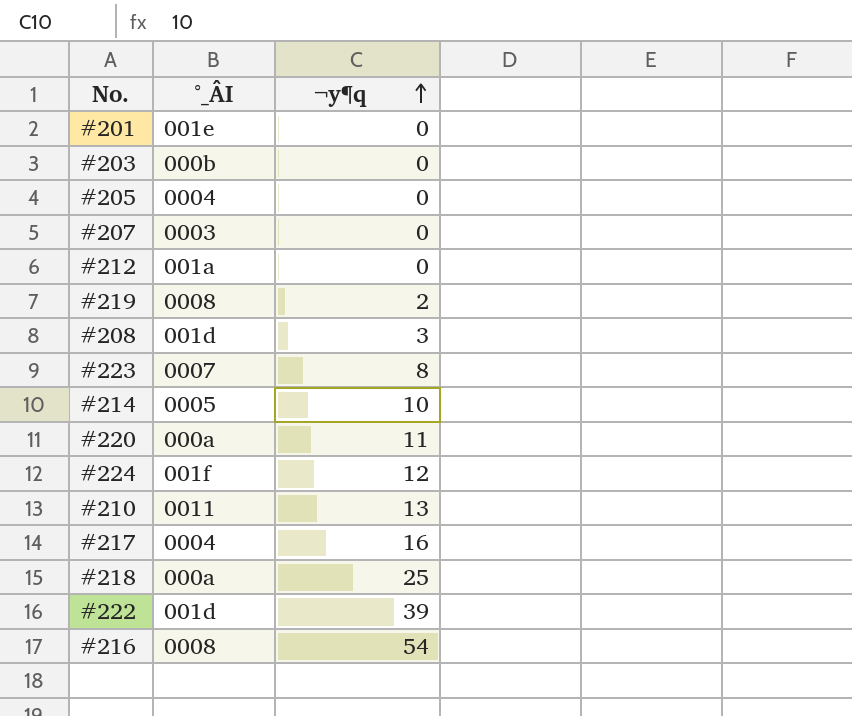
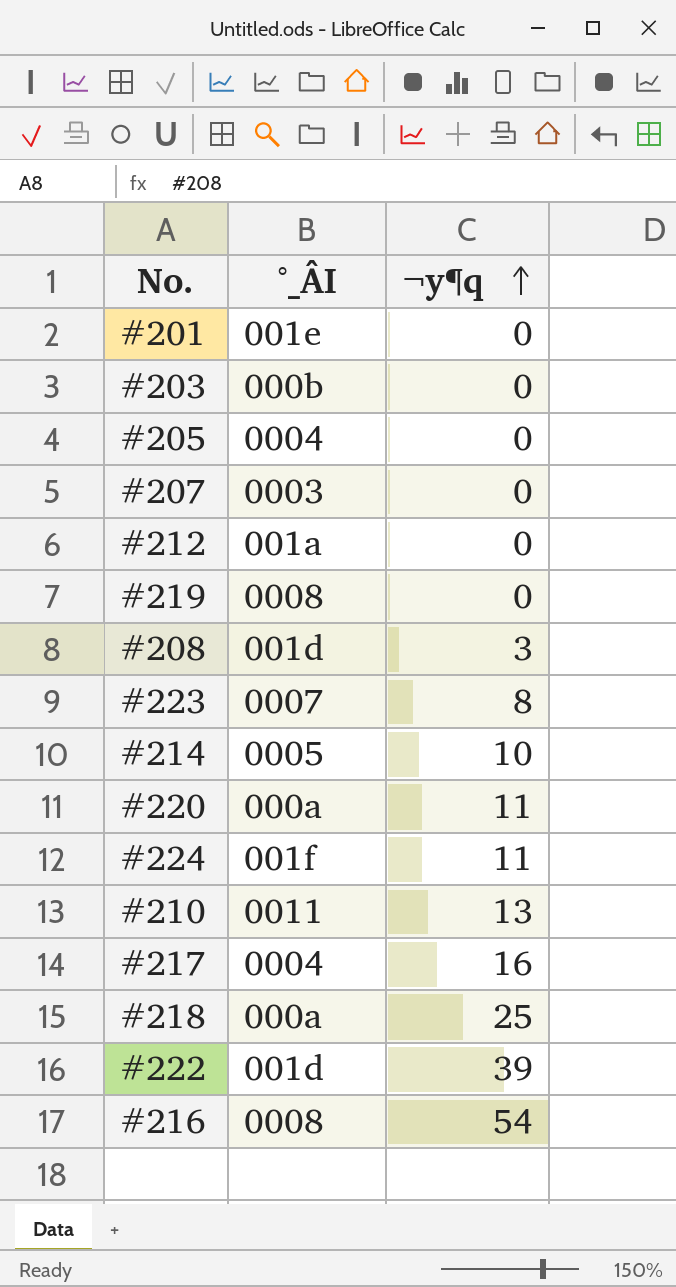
#219 | ¬y¶q: 2 -> 0
#224 | ¬y¶q: 12 -> 11

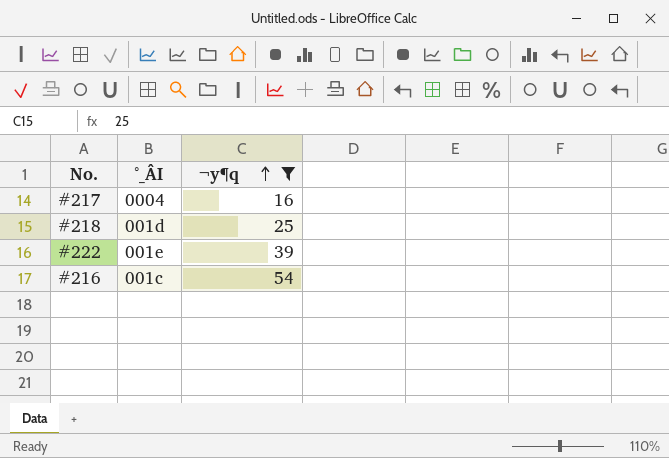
filter: none -> ¬y¶q >= 16
#218 | °_ÂI: 000a -> 001d
#222 | °_ÂI: 001d -> 001e
#216 | °_ÂI: 0008 -> 001c

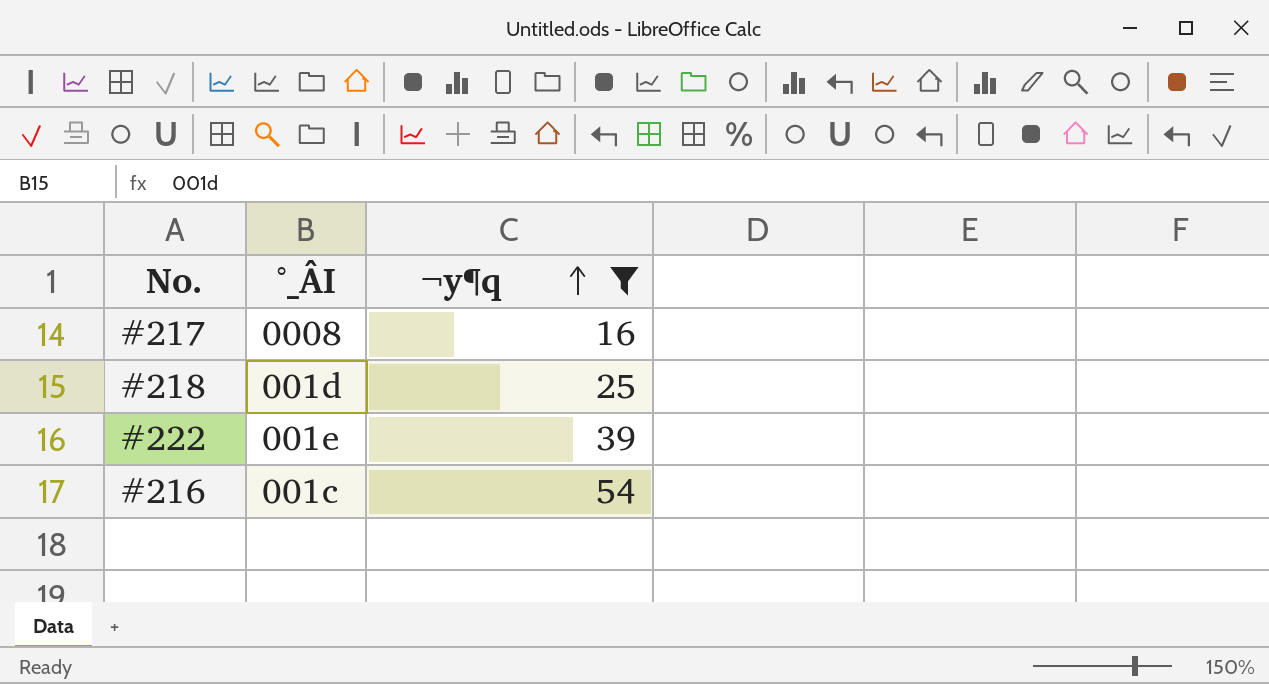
#217 | °_ÂI: 0004 -> 0008

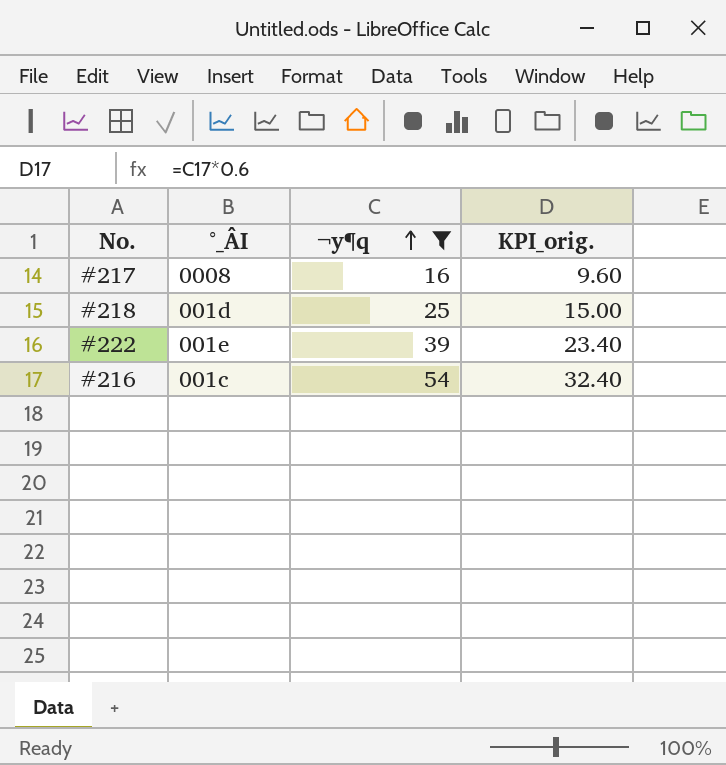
column KPI_orig. | formula: none -> [¬y¶q] * 0.6

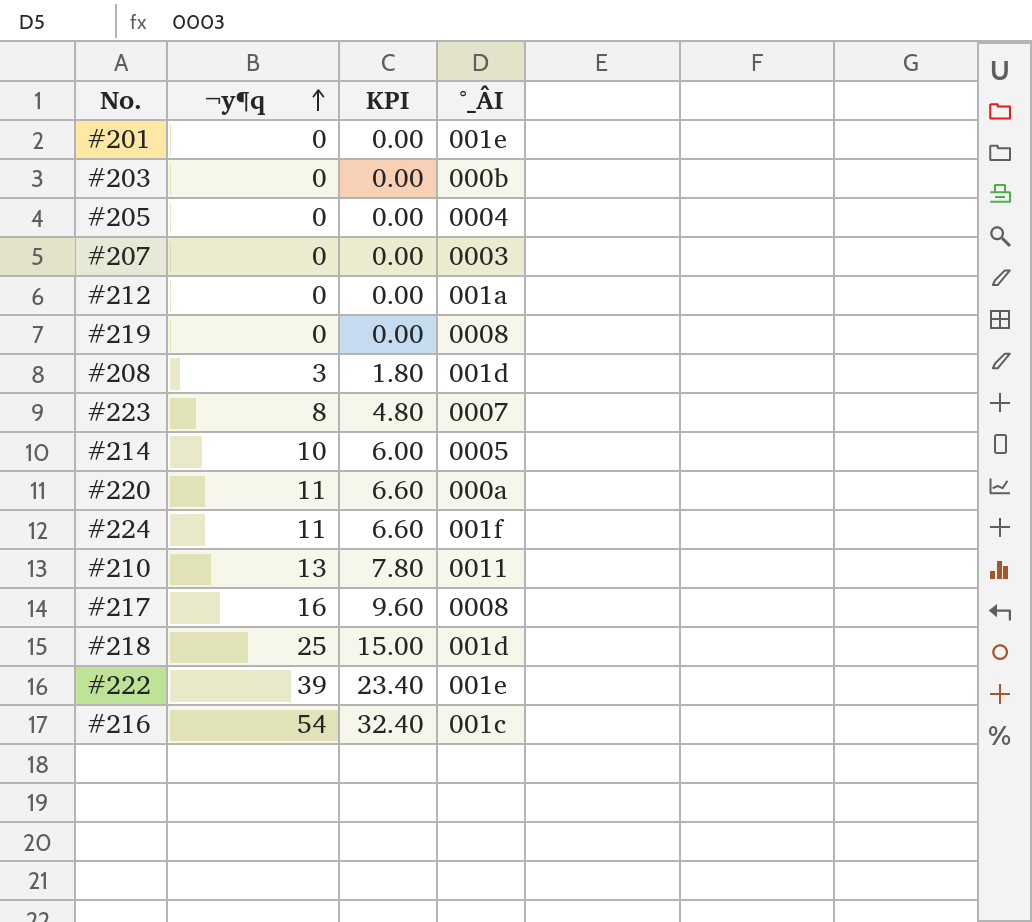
filter: ¬y¶q >= 16 -> none
column name: KPI_orig. -> KPI
column °_ÂI | position: 2 -> 4

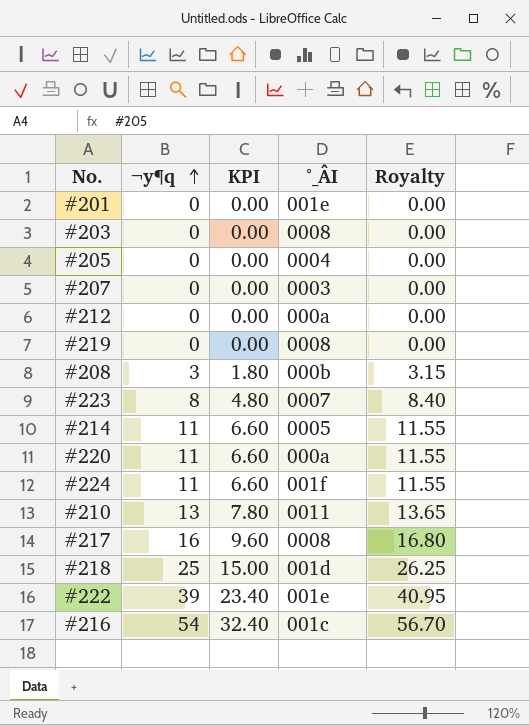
column Royalty | formula: none -> [¬y¶q] * 1.05
#203 | °_ÂI: 000b -> 0008
#212 | °_ÂI: 001a -> 000a
#208 | °_ÂI: 001d -> 000b
#214 | ¬y¶q: 10 -> 11
#214 | KPI: 6.00 -> 6.60

